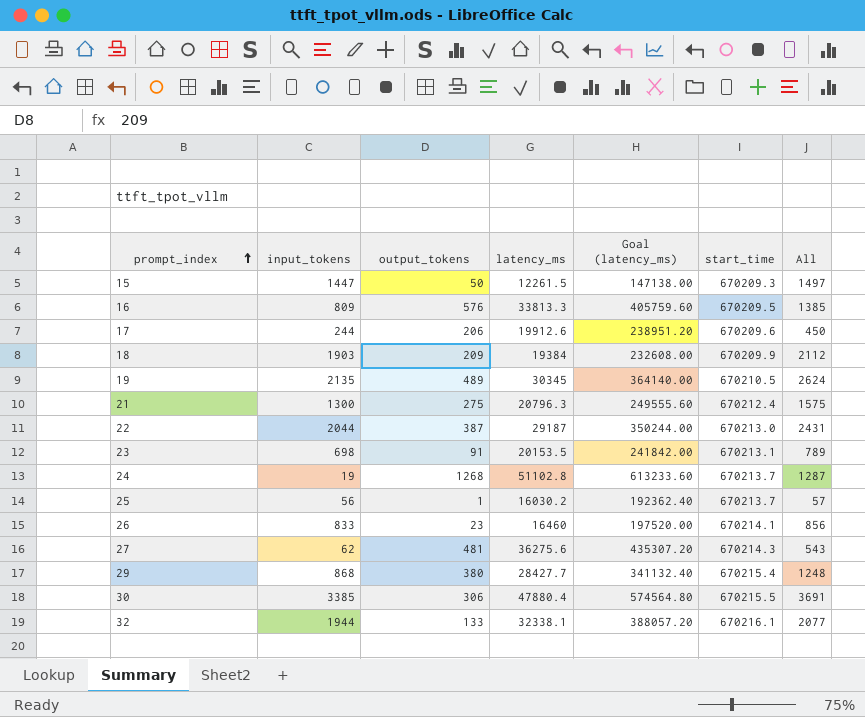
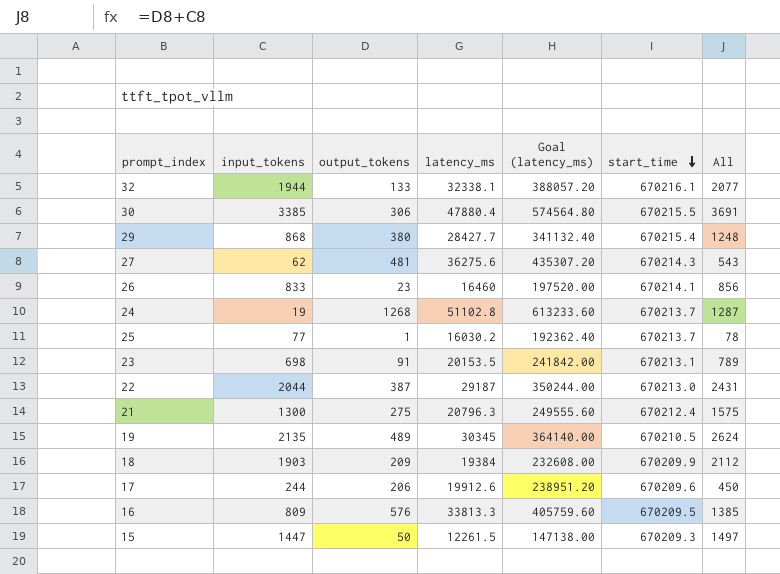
row order: prompt_index ascending -> start_time descending
25 | input_tokens: 56 -> 77
25 | All: 57 -> 78

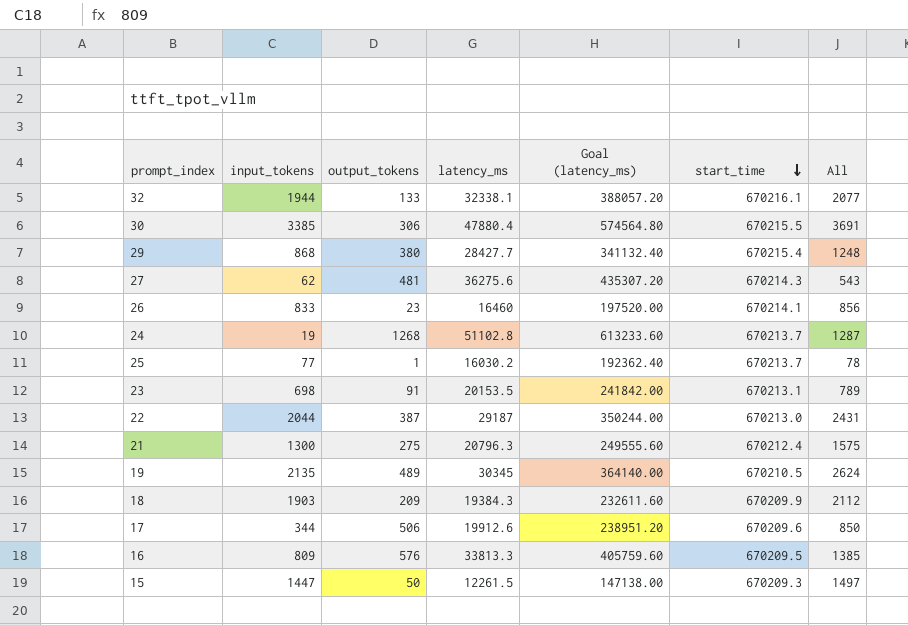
18 | latency_ms: 19384 -> 19384.3
18 | Goal (latency_ms): 232608.00 -> 232611.60
17 | input_tokens: 244 -> 344
17 | output_tokens: 206 -> 506
17 | All: 450 -> 850

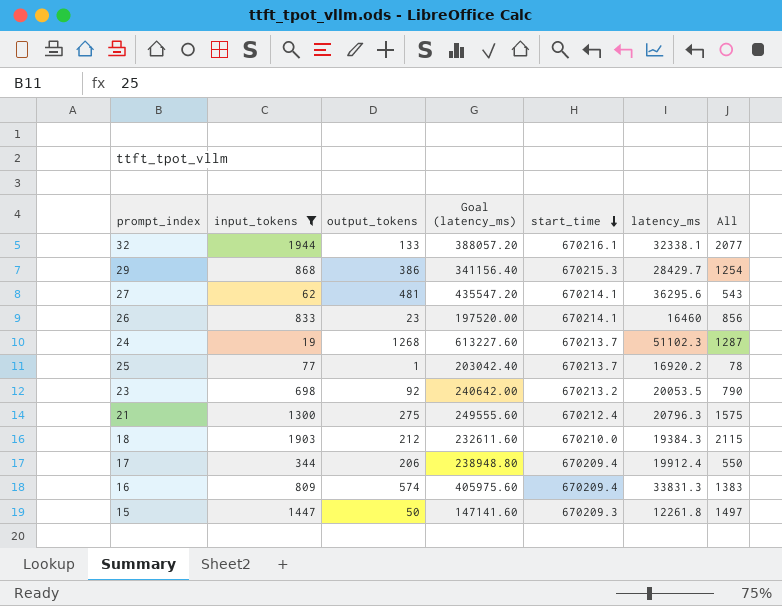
filter: none -> input_tokens <= 1944
column latency_ms | position: 4 -> 6
29 | output_tokens: 380 -> 386
29 | Goal (latency_ms): 341132.40 -> 341156.40
29 | start_time: 670215.4 -> 670215.3
29 | latency_ms: 28427.7 -> 28429.7
29 | All: 1248 -> 1254
27 | Goal (latency_ms): 435307.20 -> 435547.20
27 | start_time: 670214.3 -> 670214.1
27 | latency_ms: 36275.6 -> 36295.6
24 | Goal (latency_ms): 613233.60 -> 613227.60
24 | latency_ms: 51102.8 -> 51102.3
25 | Goal (latency_ms): 192362.40 -> 203042.40
25 | latency_ms: 16030.2 -> 16920.2
23 | output_tokens: 91 -> 92
23 | Goal (latency_ms): 241842.00 -> 240642.00
23 | start_time: 670213.1 -> 670213.2
23 | latency_ms: 20153.5 -> 20053.5
23 | All: 789 -> 790
18 | output_tokens: 209 -> 212
18 | start_time: 670209.9 -> 670210.0
18 | All: 2112 -> 2115
17 | output_tokens: 506 -> 206
17 | Goal (latency_ms): 238951.20 -> 238948.80
17 | start_time: 670209.6 -> 670209.4
17 | latency_ms: 19912.6 -> 19912.4
17 | All: 850 -> 550
16 | output_tokens: 576 -> 574
16 | Goal (latency_ms): 405759.60 -> 405975.60
16 | start_time: 670209.5 -> 670209.4
16 | latency_ms: 33813.3 -> 33831.3
16 | All: 1385 -> 1383
15 | Goal (latency_ms): 147138.00 -> 147141.60
15 | latency_ms: 12261.5 -> 12261.8

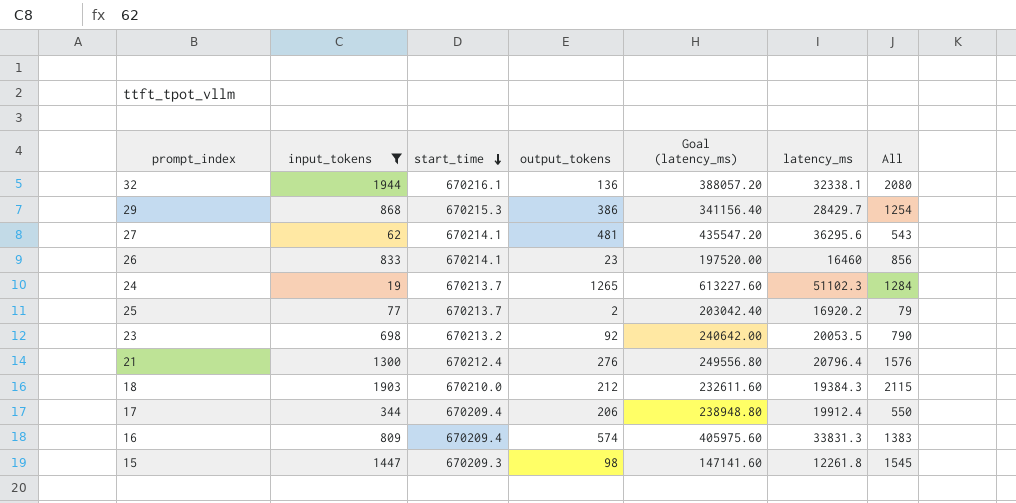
column start_time | position: 5 -> 3
32 | output_tokens: 133 -> 136
32 | All: 2077 -> 2080
24 | output_tokens: 1268 -> 1265
24 | All: 1287 -> 1284
25 | output_tokens: 1 -> 2
25 | All: 78 -> 79
21 | output_tokens: 275 -> 276
21 | Goal (latency_ms): 249555.60 -> 249556.80
21 | latency_ms: 20796.3 -> 20796.4
21 | All: 1575 -> 1576
15 | output_tokens: 50 -> 98
15 | All: 1497 -> 1545

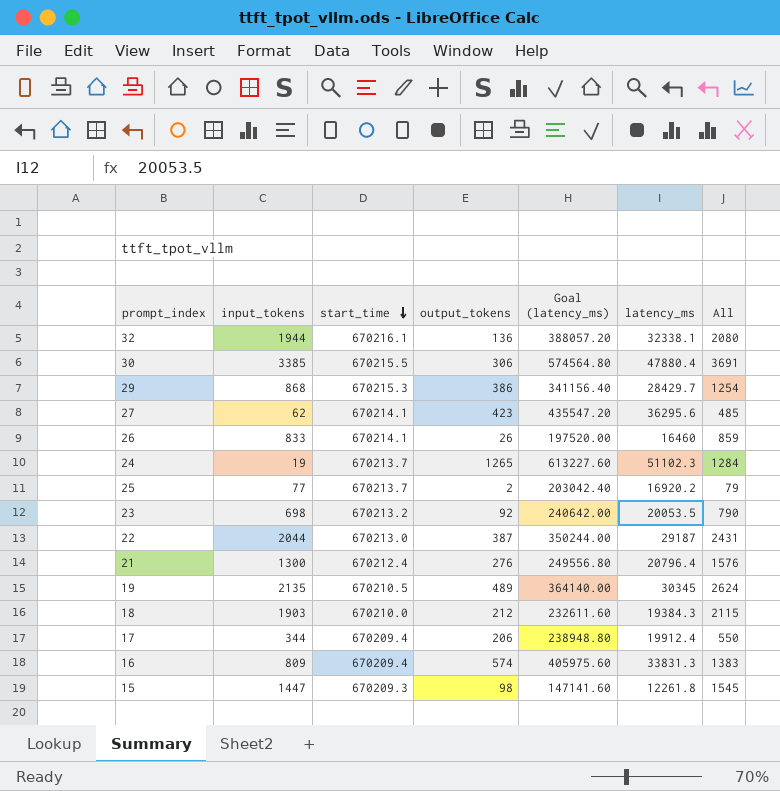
filter: input_tokens <= 1944 -> none
27 | output_tokens: 481 -> 423
27 | All: 543 -> 485
26 | output_tokens: 23 -> 26
26 | All: 856 -> 859

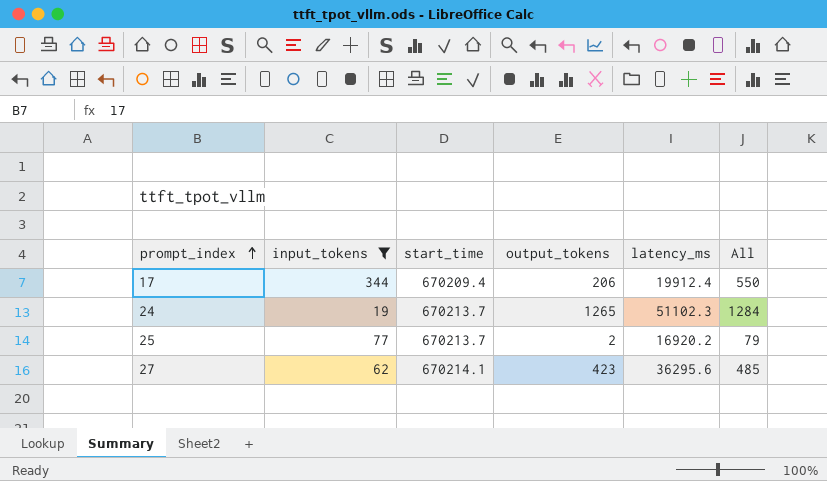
filter: none -> input_tokens <= 344
row order: start_time descending -> prompt_index ascending
column Goal (latency_ms) | formula: [latency_ms] * 12 -> none

